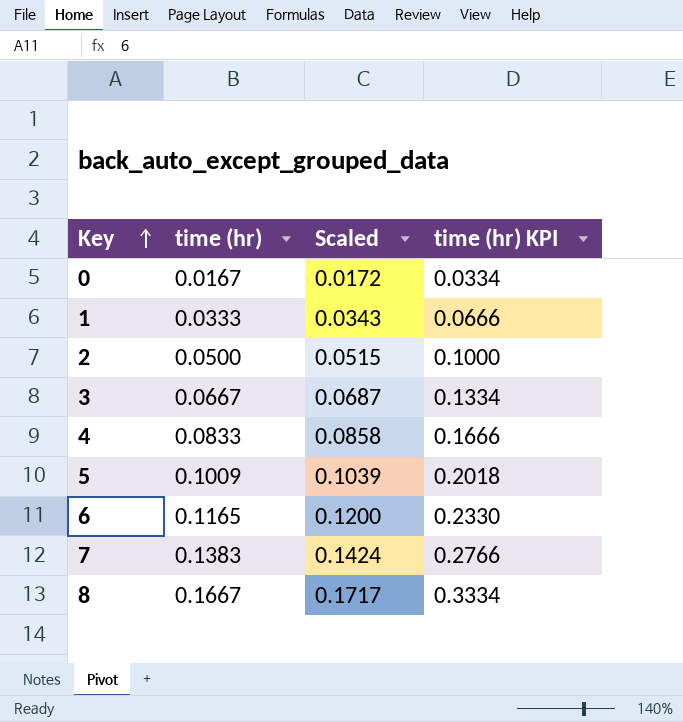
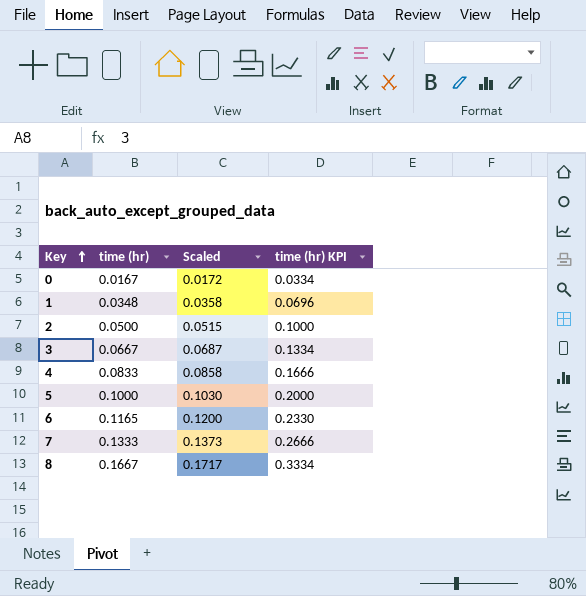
1 | time (hr): 0.0333 -> 0.0348
1 | Scaled: 0.0343 -> 0.0358
1 | time (hr) KPI: 0.0666 -> 0.0696
5 | time (hr): 0.1009 -> 0.1000
5 | Scaled: 0.1039 -> 0.1030
5 | time (hr) KPI: 0.2018 -> 0.2000
7 | time (hr): 0.1383 -> 0.1333
7 | Scaled: 0.1424 -> 0.1373
7 | time (hr) KPI: 0.2766 -> 0.2666

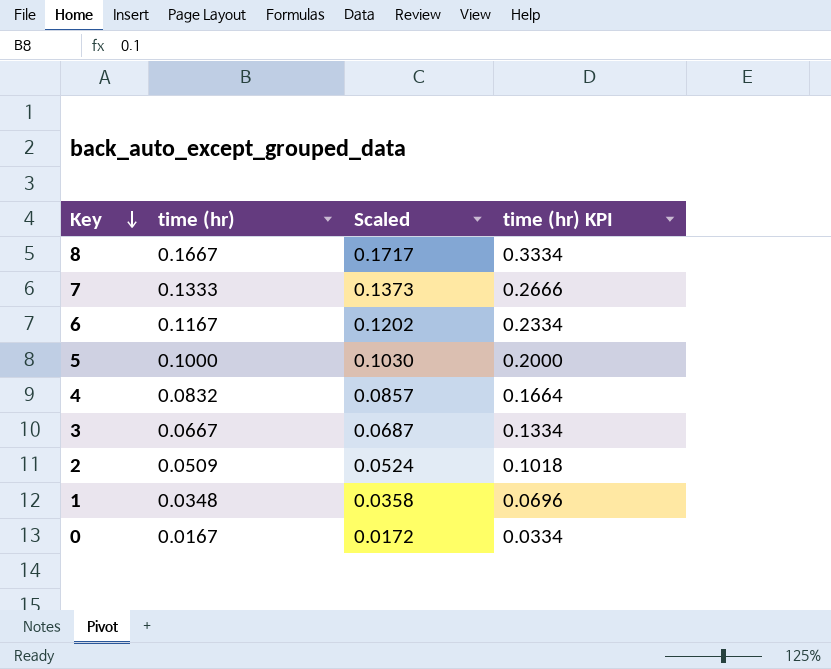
row order: Key ascending -> Key descending
6 | time (hr): 0.1165 -> 0.1167
6 | Scaled: 0.1200 -> 0.1202
6 | time (hr) KPI: 0.2330 -> 0.2334
4 | time (hr): 0.0833 -> 0.0832
4 | Scaled: 0.0858 -> 0.0857
4 | time (hr) KPI: 0.1666 -> 0.1664
2 | time (hr): 0.0500 -> 0.0509
2 | Scaled: 0.0515 -> 0.0524
2 | time (hr) KPI: 0.1000 -> 0.1018

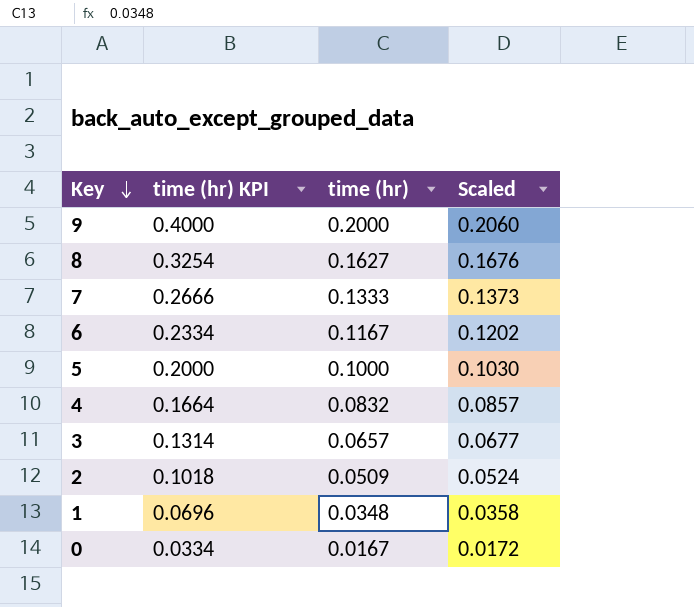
column time (hr) KPI | position: 4 -> 2
row 9: none -> 0.4000 | 0.2000 | 0.2060
8 | time (hr) KPI: 0.3334 -> 0.3254
8 | time (hr): 0.1667 -> 0.1627
8 | Scaled: 0.1717 -> 0.1676
3 | time (hr) KPI: 0.1334 -> 0.1314
3 | time (hr): 0.0667 -> 0.0657
3 | Scaled: 0.0687 -> 0.0677

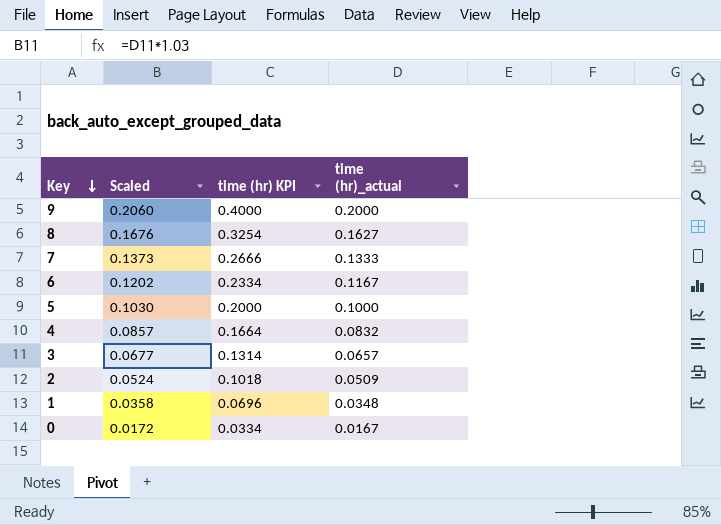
column Scaled | position: 4 -> 2
column name: time (hr) -> time (hr)_actual

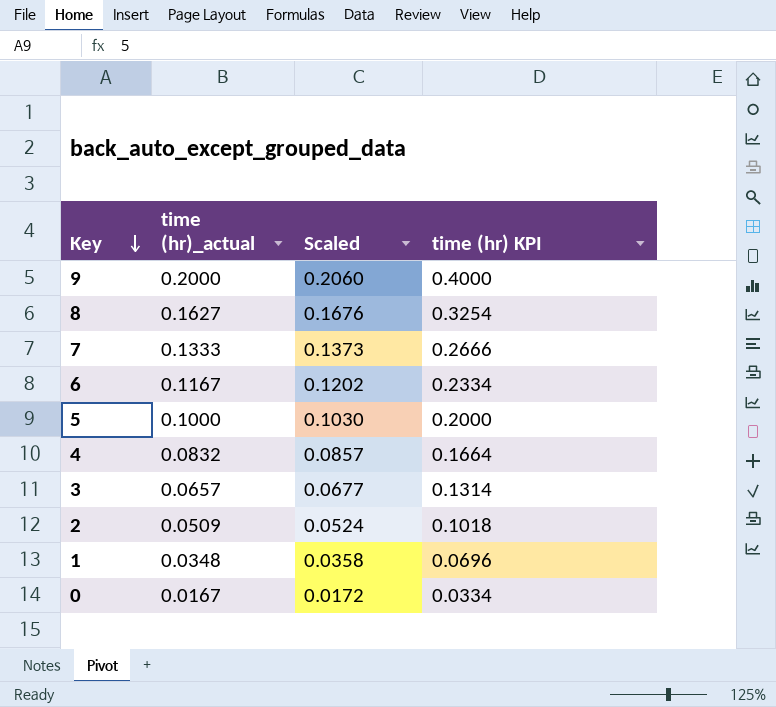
column time (hr)_actual | position: 4 -> 2

